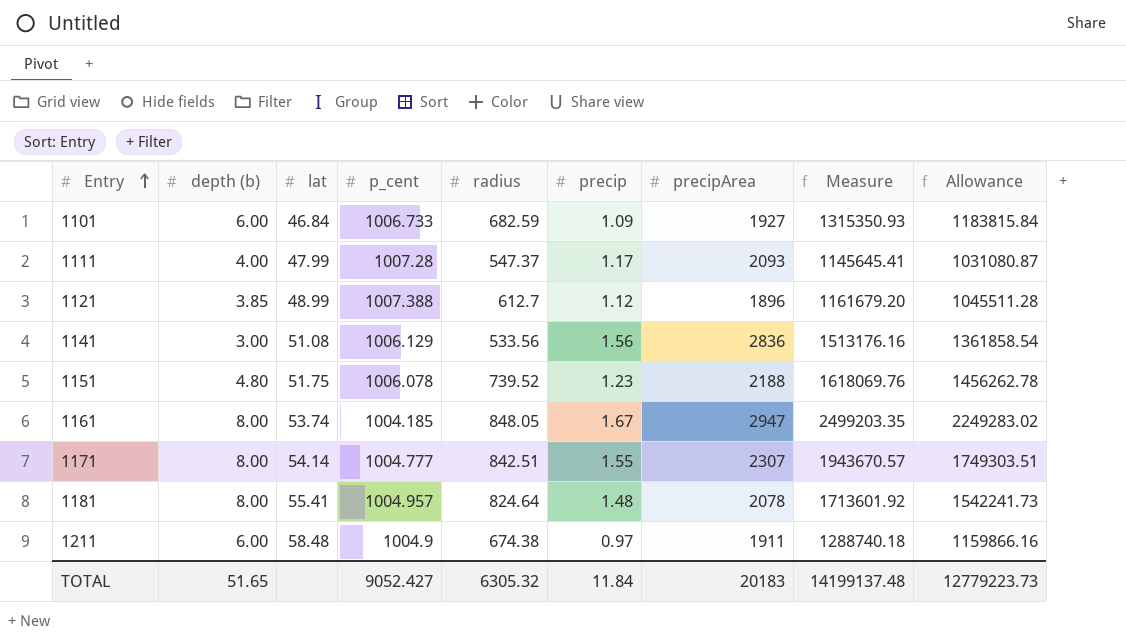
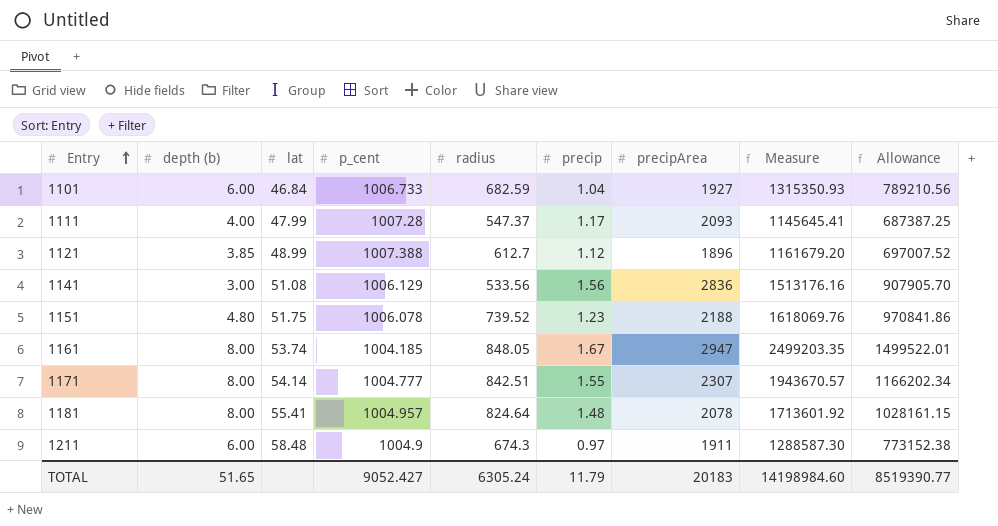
column Allowance | formula: [Measure] * 0.9 -> [Measure] * 0.6
1101 | precip: 1.09 -> 1.04
1211 | radius: 674.38 -> 674.3
1211 | Measure: 1288740.18 -> 1288587.30
TOTAL | radius: 6305.32 -> 6305.24
TOTAL | precip: 11.84 -> 11.79
TOTAL | Measure: 14199137.48 -> 14198984.60
TOTAL | Allowance: 12779223.73 -> 8519390.77

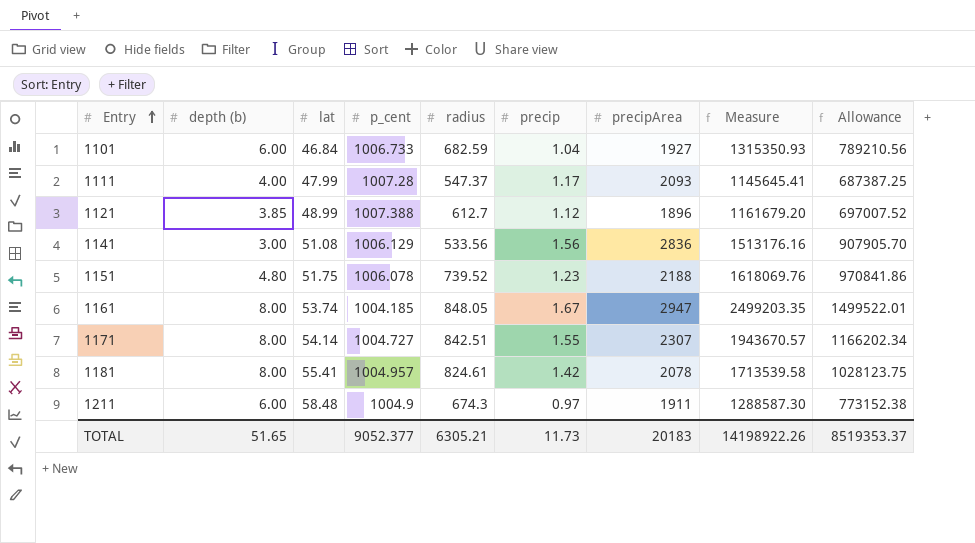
1171 | p_cent: 1004.777 -> 1004.727
1181 | radius: 824.64 -> 824.61
1181 | precip: 1.48 -> 1.42
1181 | Measure: 1713601.92 -> 1713539.58
1181 | Allowance: 1028161.15 -> 1028123.75
TOTAL | p_cent: 9052.427 -> 9052.377
TOTAL | radius: 6305.24 -> 6305.21
TOTAL | precip: 11.79 -> 11.73
TOTAL | Measure: 14198984.60 -> 14198922.26
TOTAL | Allowance: 8519390.77 -> 8519353.37

